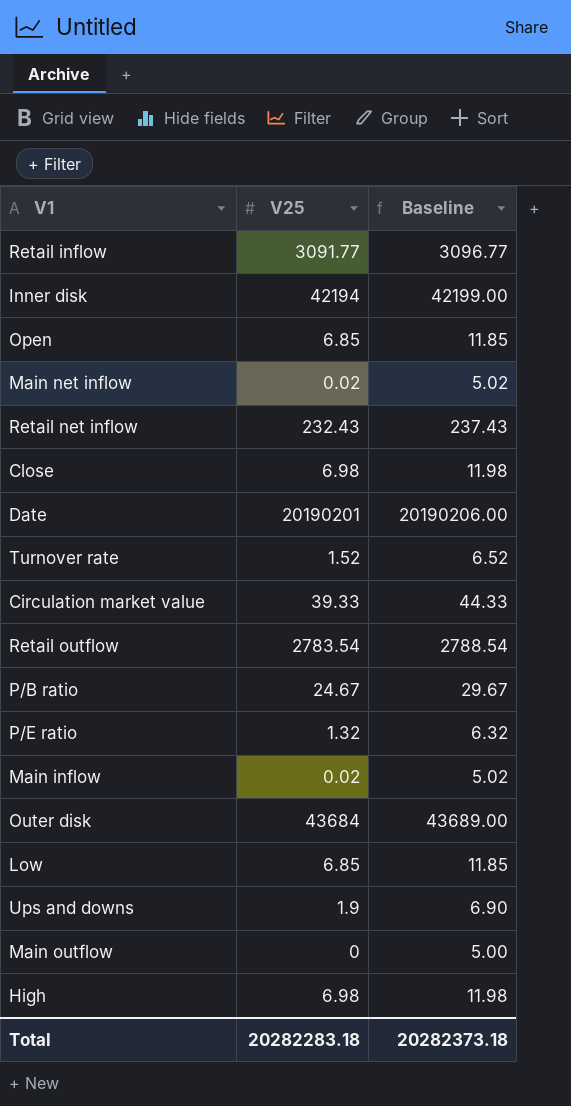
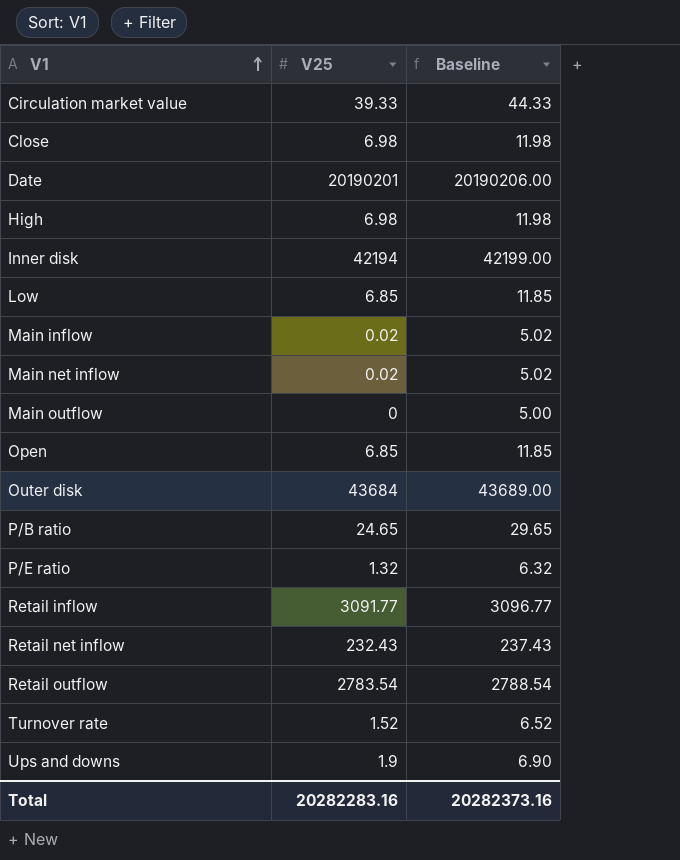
row order: none -> V1 ascending
P/B ratio | V25: 24.67 -> 24.65
P/B ratio | Baseline: 29.67 -> 29.65
Total | V25: 20282283.18 -> 20282283.16
Total | Baseline: 20282373.18 -> 20282373.16

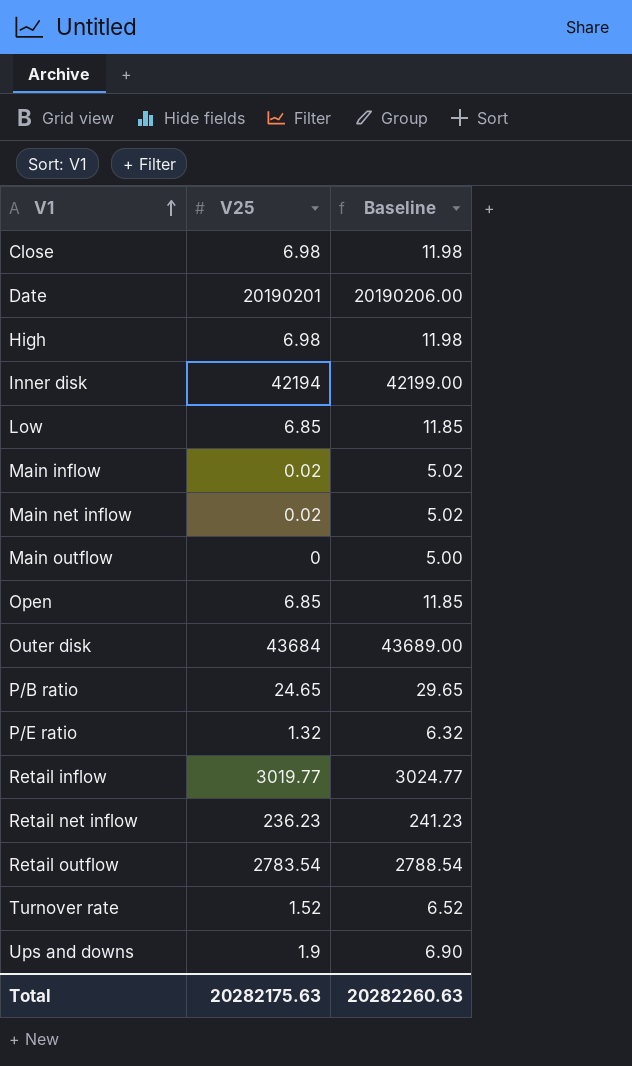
row Circulation market value: 39.33 | 44.33 -> none
Retail inflow | V25: 3091.77 -> 3019.77
Retail inflow | Baseline: 3096.77 -> 3024.77
Retail net inflow | V25: 232.43 -> 236.23
Retail net inflow | Baseline: 237.43 -> 241.23
Total | V25: 20282283.16 -> 20282175.63
Total | Baseline: 20282373.16 -> 20282260.63

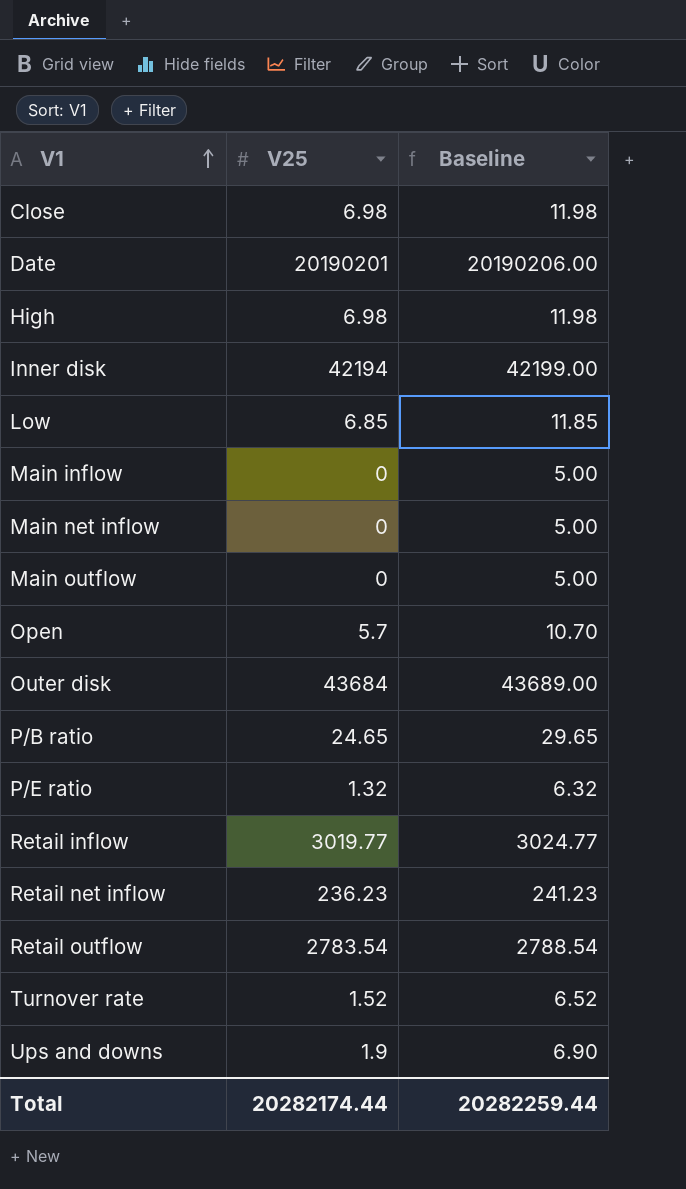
Main inflow | V25: 0.02 -> 0
Main inflow | Baseline: 5.02 -> 5.00
Main net inflow | V25: 0.02 -> 0
Main net inflow | Baseline: 5.02 -> 5.00
Open | V25: 6.85 -> 5.7
Open | Baseline: 11.85 -> 10.70
Total | V25: 20282175.63 -> 20282174.44
Total | Baseline: 20282260.63 -> 20282259.44

